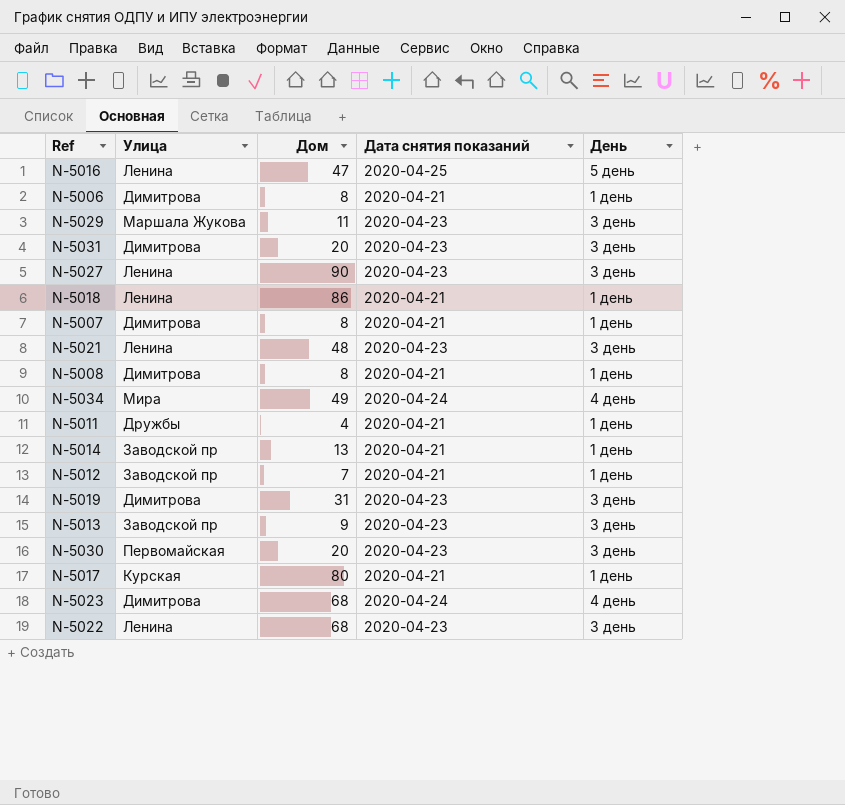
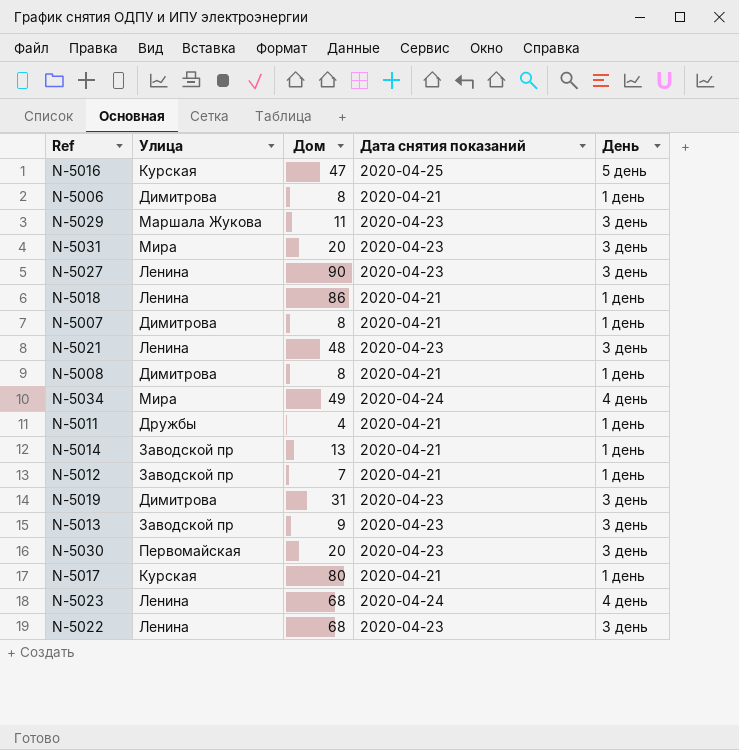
N-5016 | Улица: Ленина -> Курская
N-5031 | Улица: Димитрова -> Мира
N-5023 | Улица: Димитрова -> Ленина

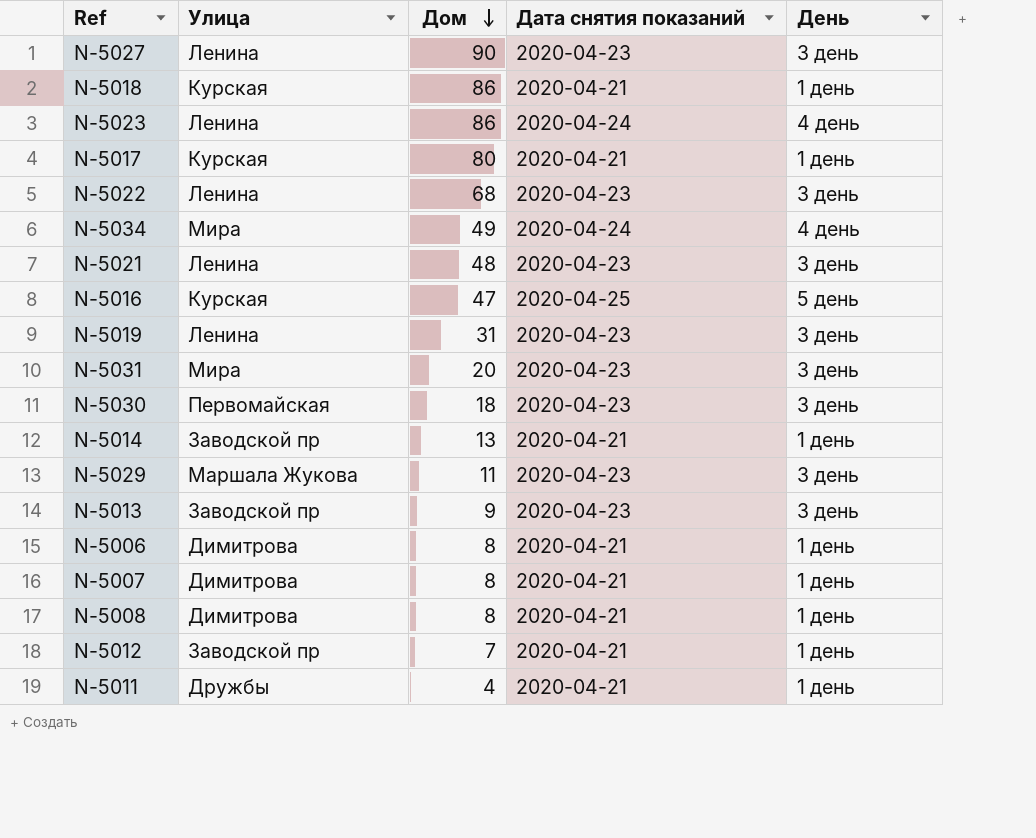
row order: none -> Дом descending
N-5018 | Улица: Ленина -> Курская
N-5023 | Дом: 68 -> 86
N-5019 | Улица: Димитрова -> Ленина
N-5030 | Дом: 20 -> 18

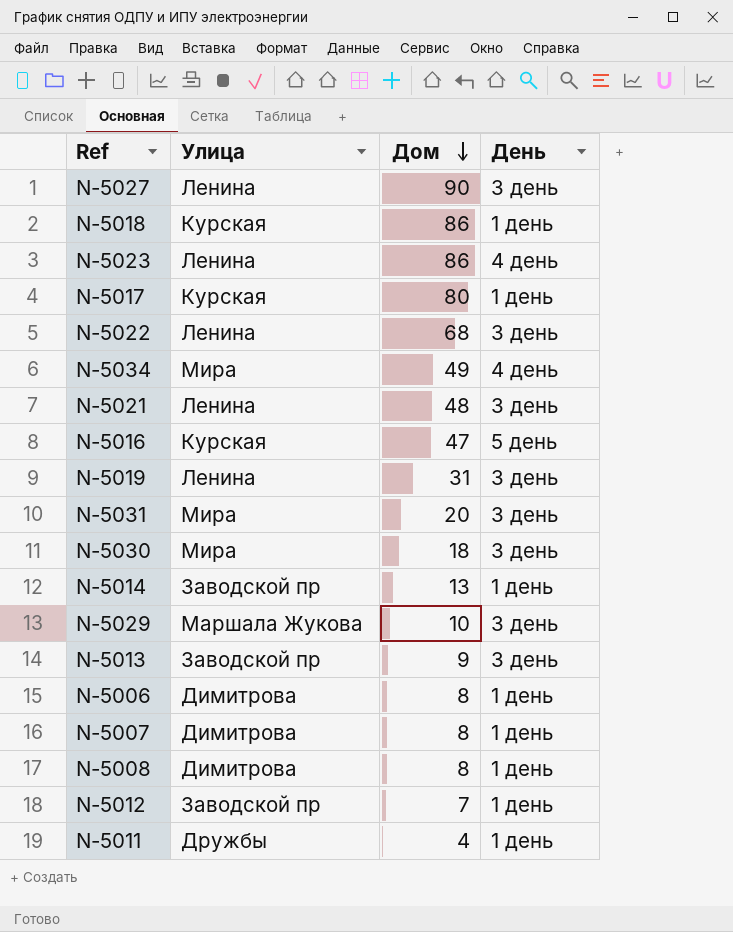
column Дата снятия показаний | position: 4 -> none
N-5030 | Улица: Первомайская -> Мира
N-5029 | Дом: 11 -> 10

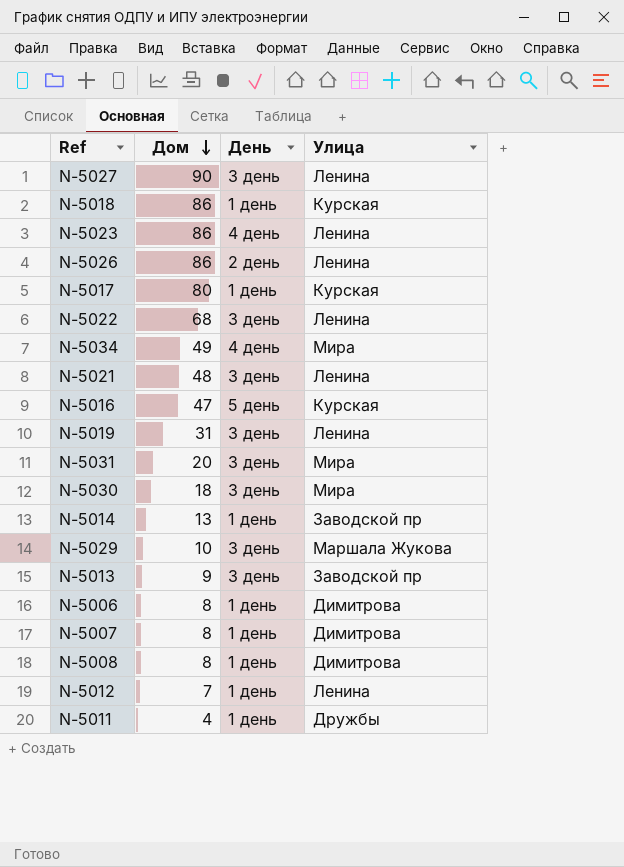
column Улица | position: 2 -> 4
row N-5026: none -> 86 | 2 день | Ленина
N-5012 | Улица: Заводской пр -> Ленина

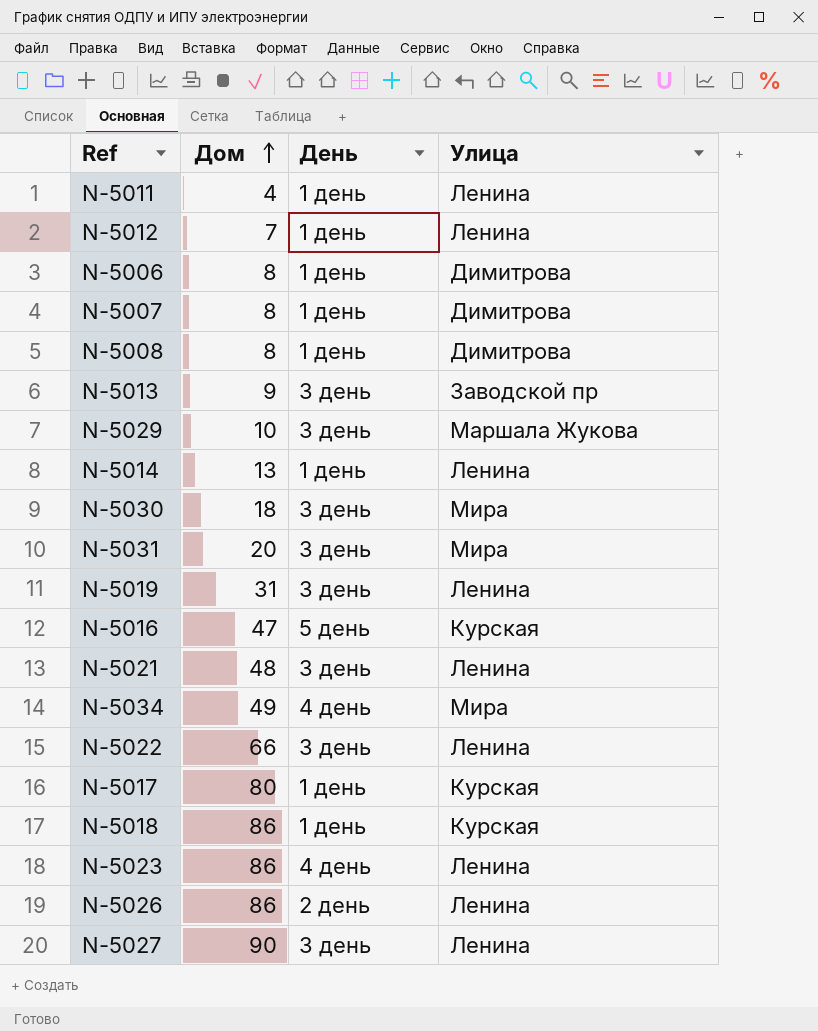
row order: Дом descending -> Дом ascending
N-5011 | Улица: Дружбы -> Ленина
N-5014 | Улица: Заводской пр -> Ленина
N-5022 | Дом: 68 -> 66

